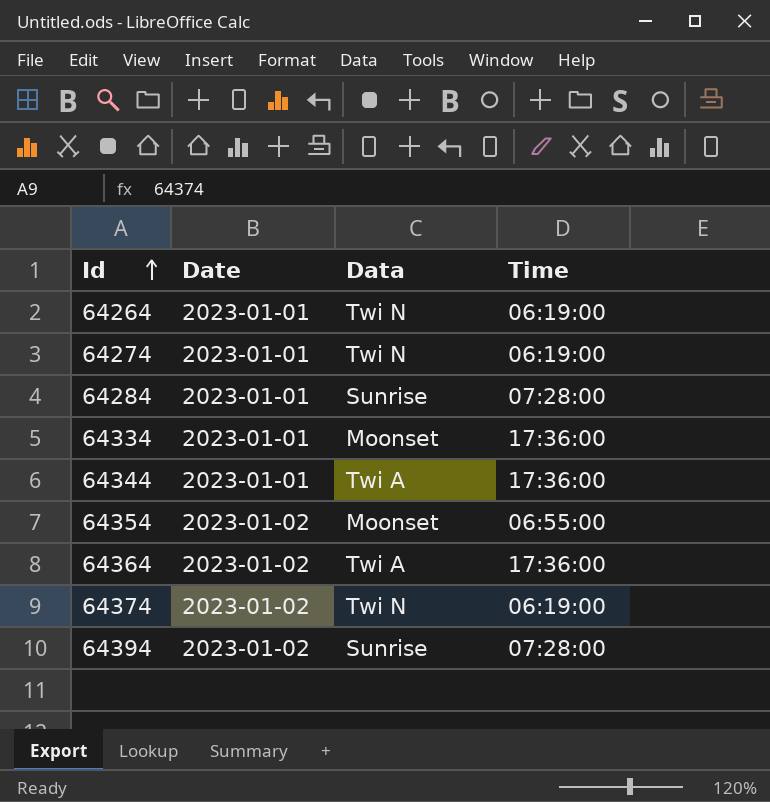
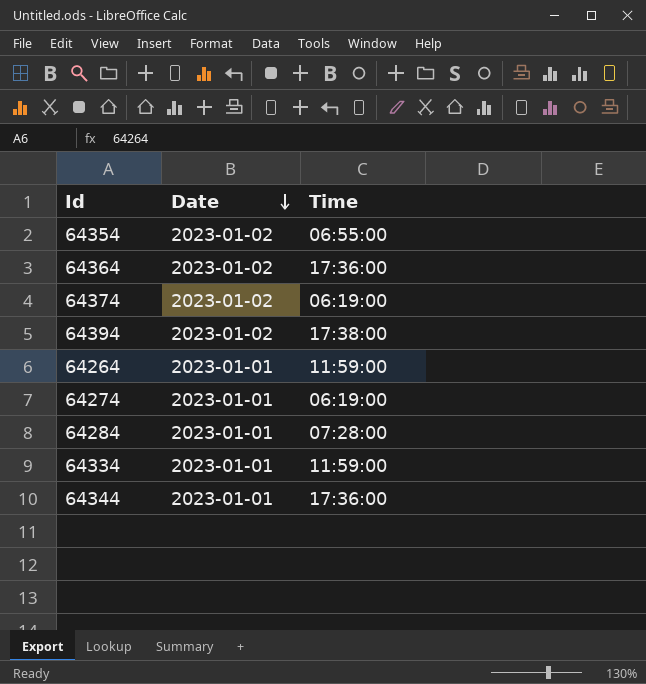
row order: Id ascending -> Date descending
column Data | position: 3 -> none
64394 | Time: 07:28:00 -> 17:38:00
64264 | Time: 06:19:00 -> 11:59:00
64334 | Time: 17:36:00 -> 11:59:00

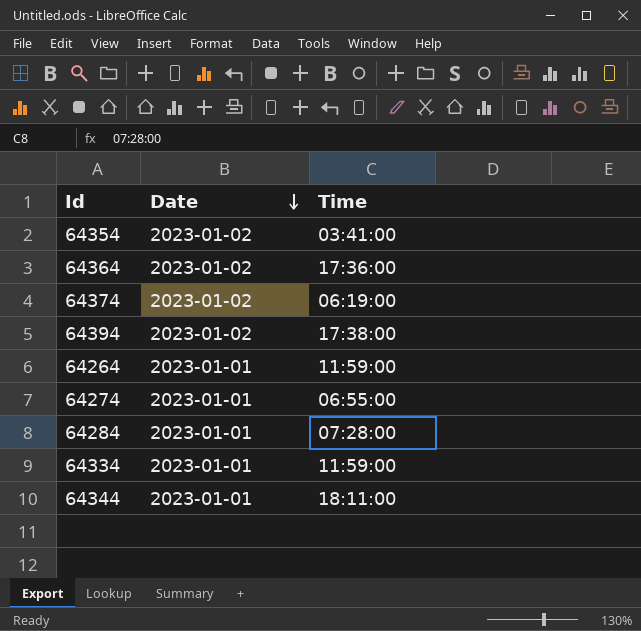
64354 | Time: 06:55:00 -> 03:41:00
64274 | Time: 06:19:00 -> 06:55:00
64344 | Time: 17:36:00 -> 18:11:00

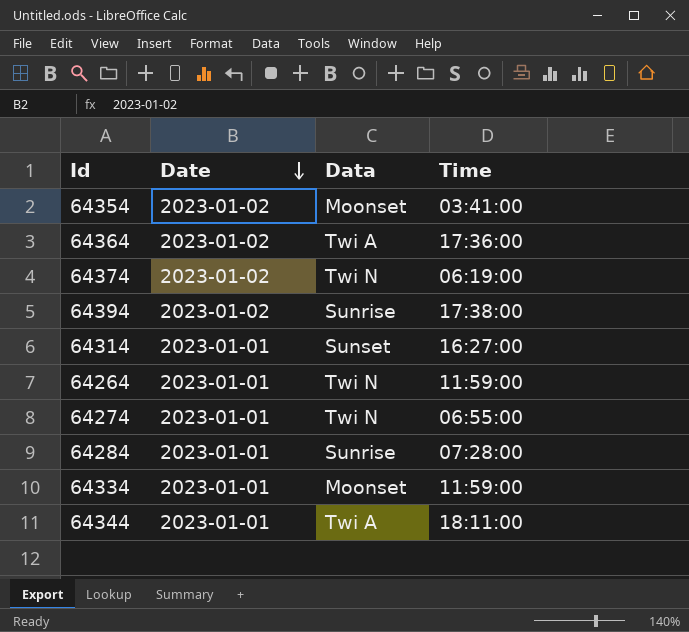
column Data | position: none -> 3
row 64314: none -> 2023-01-01 | Sunset | 16:27:00

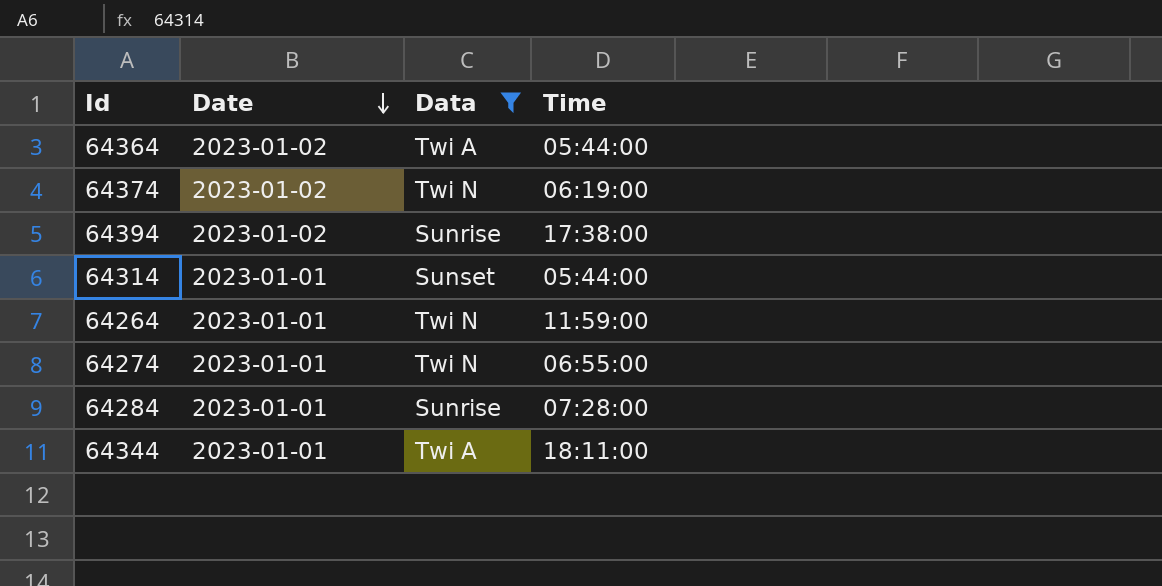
filter: none -> Data != Moonset
64364 | Time: 17:36:00 -> 05:44:00
64314 | Time: 16:27:00 -> 05:44:00

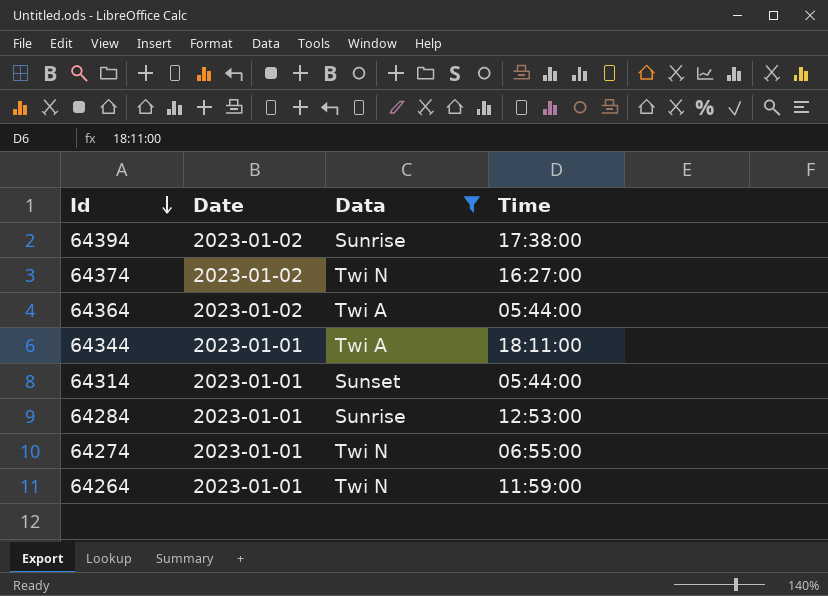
row order: Date descending -> Id descending
64374 | Time: 06:19:00 -> 16:27:00
64284 | Time: 07:28:00 -> 12:53:00

